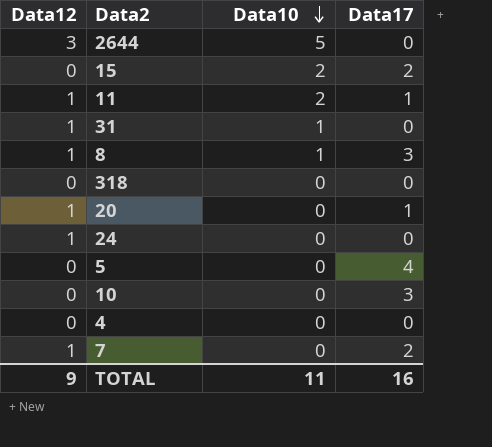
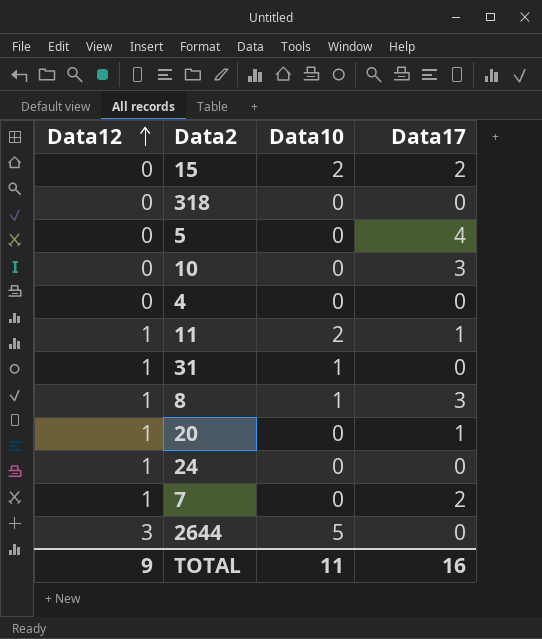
row order: Data10 descending -> Data12 ascending

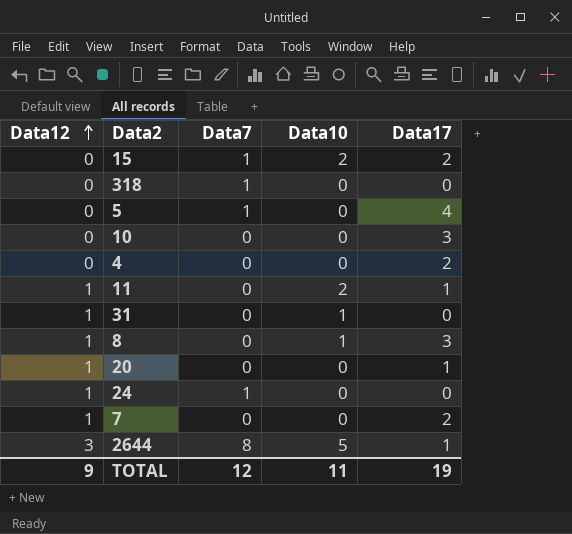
column Data7 | position: none -> 3
4 | Data17: 0 -> 2
2644 | Data17: 0 -> 1
TOTAL | Data17: 16 -> 19

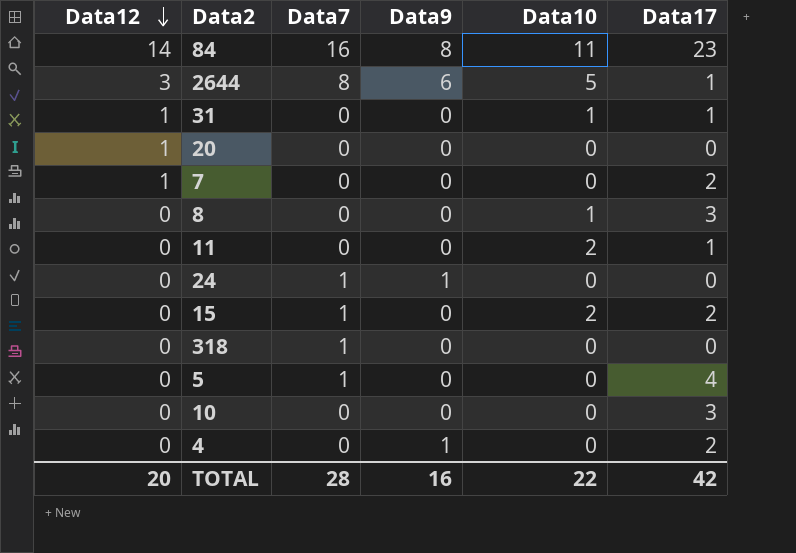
row order: Data12 ascending -> Data12 descending
column Data9 | position: none -> 4
row 84: none -> 14 | 16 | 8 | 11 | 23
31 | Data17: 0 -> 1
20 | Data17: 1 -> 0
8 | Data12: 1 -> 0
11 | Data12: 1 -> 0
24 | Data12: 1 -> 0
TOTAL | Data12: 9 -> 20
TOTAL | Data7: 12 -> 28
TOTAL | Data10: 11 -> 22
TOTAL | Data17: 19 -> 42

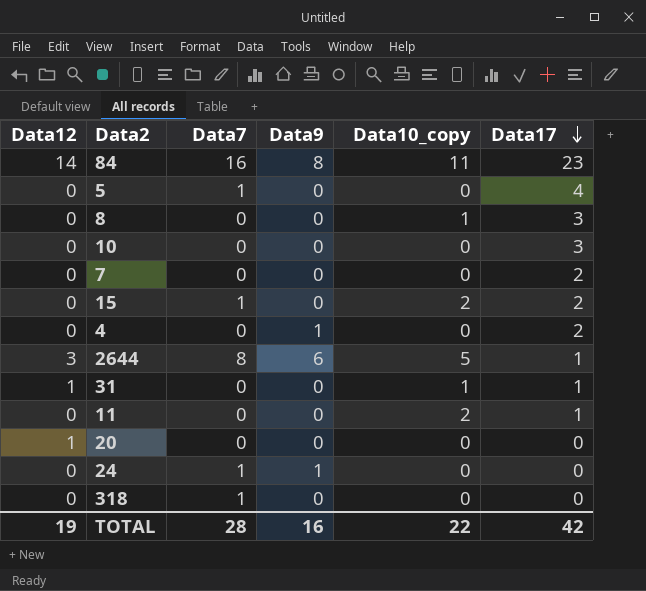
row order: Data12 descending -> Data17 descending
column name: Data10 -> Data10_copy
7 | Data12: 1 -> 0
TOTAL | Data12: 20 -> 19

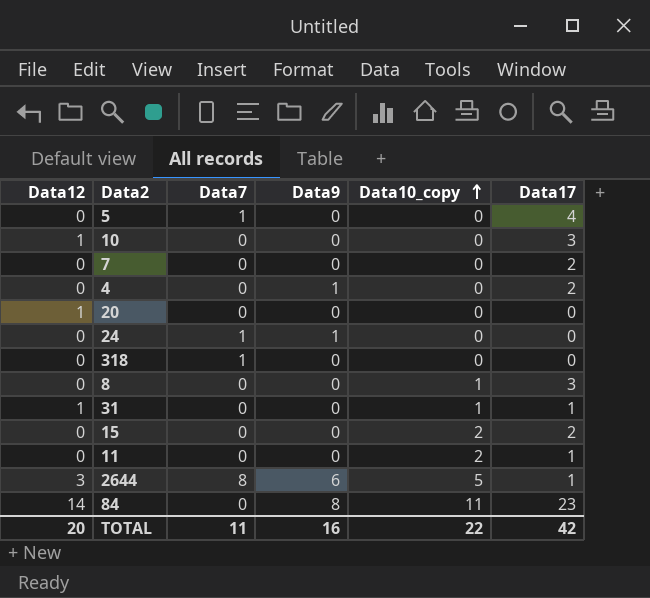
row order: Data17 descending -> Data10_copy ascending
10 | Data12: 0 -> 1
15 | Data7: 1 -> 0
84 | Data7: 16 -> 0
TOTAL | Data12: 19 -> 20
TOTAL | Data7: 28 -> 11

